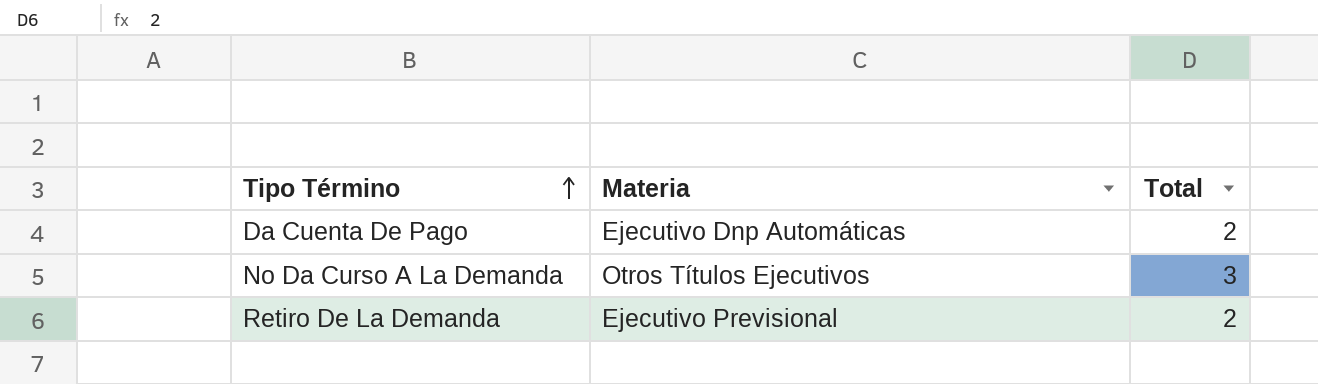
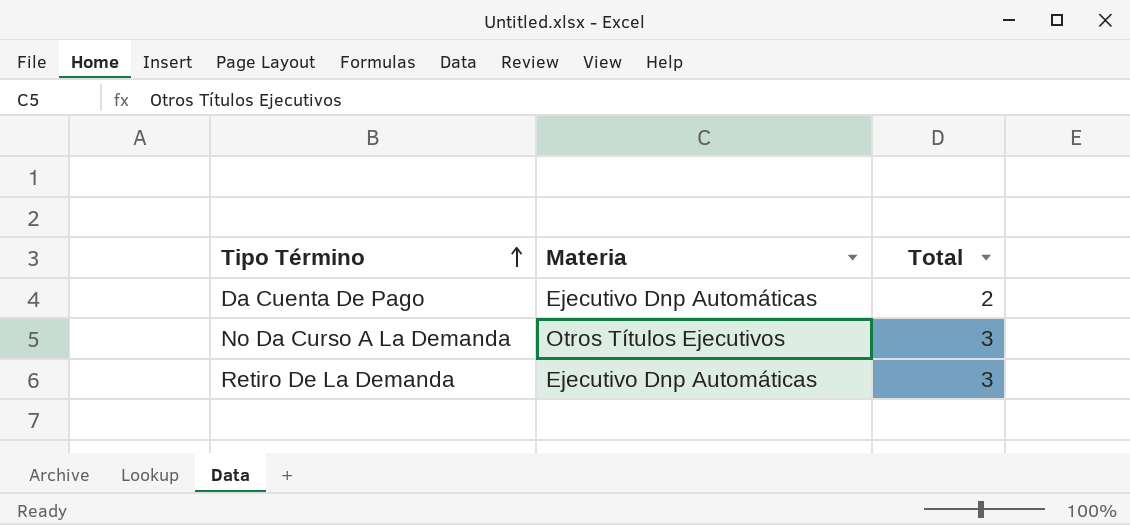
Retiro De La Demanda | Materia: Ejecutivo Previsional -> Ejecutivo Dnp Automáticas
Retiro De La Demanda | Total: 2 -> 3

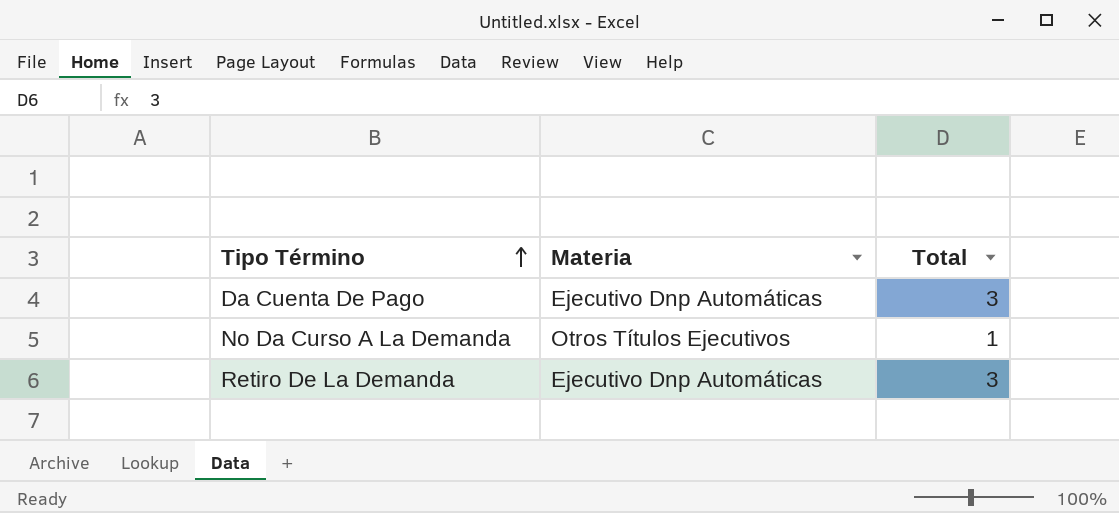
Da Cuenta De Pago | Total: 2 -> 3
No Da Curso A La Demanda | Total: 3 -> 1

